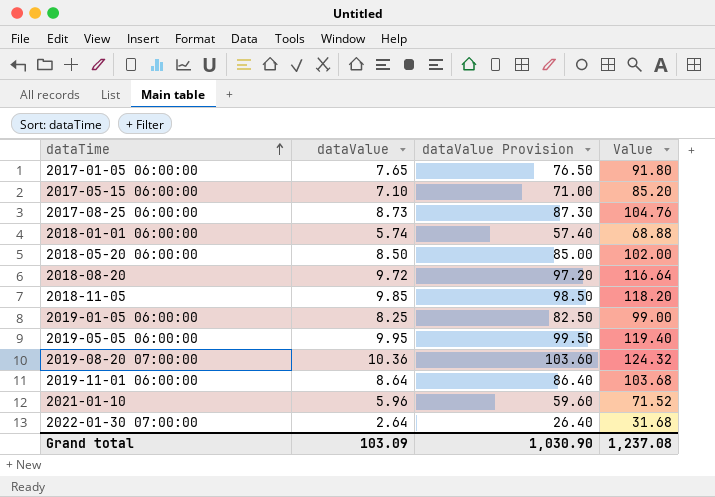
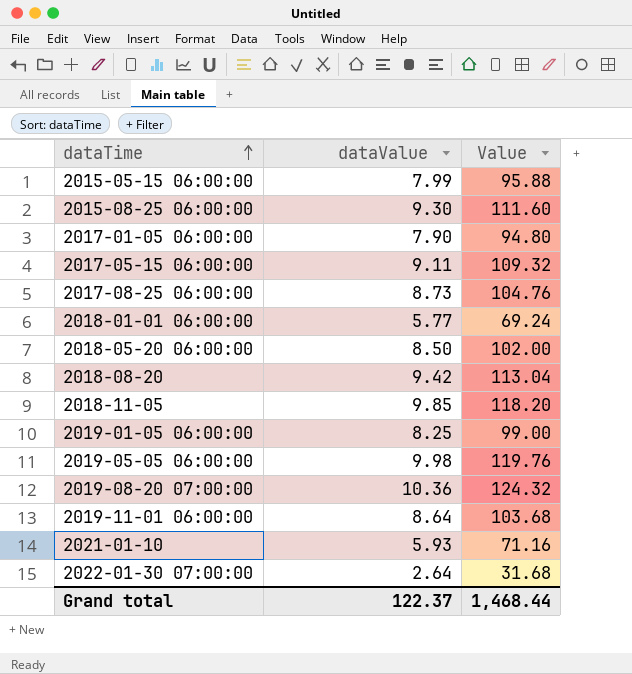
column dataValue Provision | formula: [dataValue] * 10 -> none
row 2015-05-15 06:00:00: none -> 7.99 | 95.88
row 2015-08-25 06:00:00: none -> 9.30 | 111.60
2017-01-05 06:00:00 | dataValue: 7.65 -> 7.90
2017-01-05 06:00:00 | Value: 91.80 -> 94.80
2017-05-15 06:00:00 | dataValue: 7.10 -> 9.11
2017-05-15 06:00:00 | Value: 85.20 -> 109.32
2018-01-01 06:00:00 | dataValue: 5.74 -> 5.77
2018-01-01 06:00:00 | Value: 68.88 -> 69.24
2018-08-20 | dataValue: 9.72 -> 9.42
2018-08-20 | Value: 116.64 -> 113.04
2019-05-05 06:00:00 | dataValue: 9.95 -> 9.98
2019-05-05 06:00:00 | Value: 119.40 -> 119.76
2021-01-10 | dataValue: 5.96 -> 5.93
2021-01-10 | Value: 71.52 -> 71.16
Grand total | dataValue: 103.09 -> 122.37
Grand total | Value: 1,237.08 -> 1,468.44

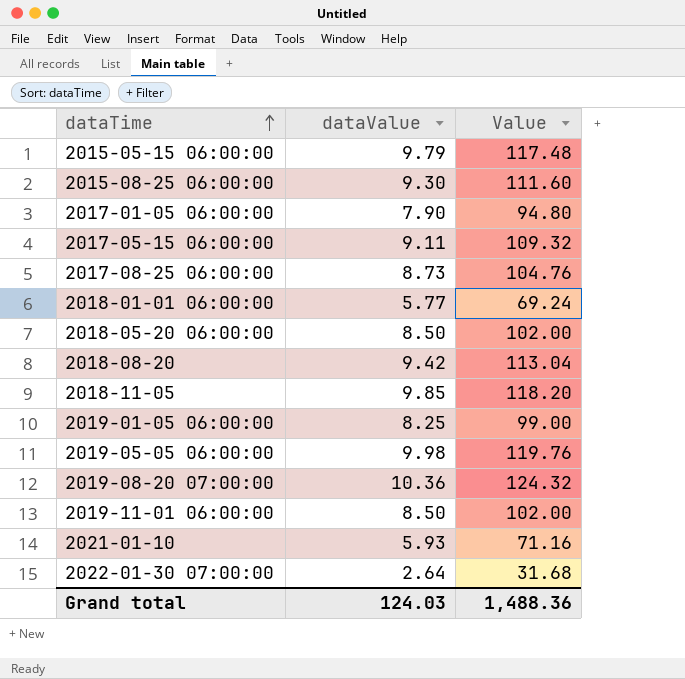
2015-05-15 06:00:00 | dataValue: 7.99 -> 9.79
2015-05-15 06:00:00 | Value: 95.88 -> 117.48
2019-11-01 06:00:00 | dataValue: 8.64 -> 8.50
2019-11-01 06:00:00 | Value: 103.68 -> 102.00
Grand total | dataValue: 122.37 -> 124.03
Grand total | Value: 1,468.44 -> 1,488.36

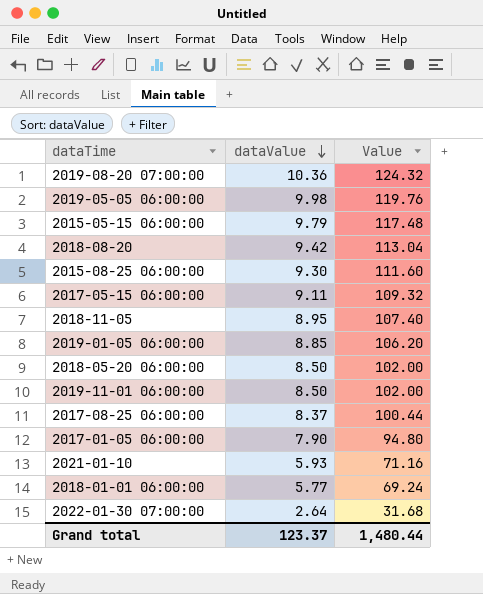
row order: dataTime ascending -> dataValue descending
2018-11-05 | dataValue: 9.85 -> 8.95
2018-11-05 | Value: 118.20 -> 107.40
2019-01-05 06:00:00 | dataValue: 8.25 -> 8.85
2019-01-05 06:00:00 | Value: 99.00 -> 106.20
2017-08-25 06:00:00 | dataValue: 8.73 -> 8.37
2017-08-25 06:00:00 | Value: 104.76 -> 100.44
Grand total | dataValue: 124.03 -> 123.37
Grand total | Value: 1,488.36 -> 1,480.44

